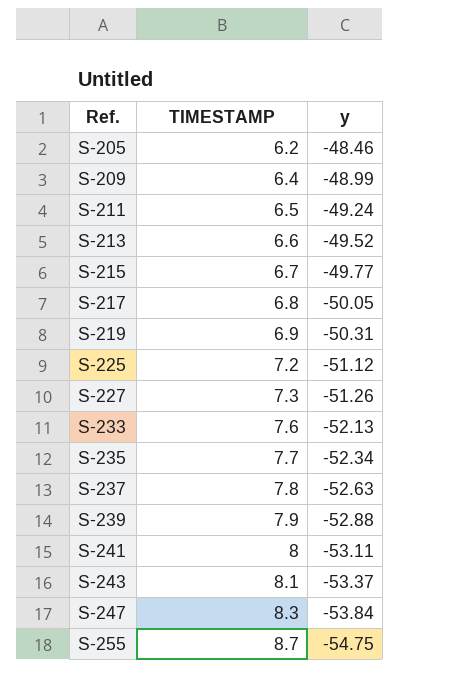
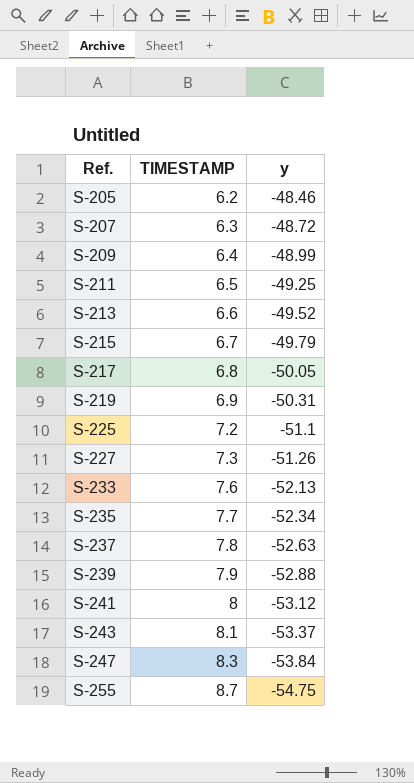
row S-207: none -> 6.3 | -48.72
S-211 | y: -49.24 -> -49.25
S-215 | y: -49.77 -> -49.79
S-225 | y: -51.12 -> -51.1
S-241 | y: -53.11 -> -53.12

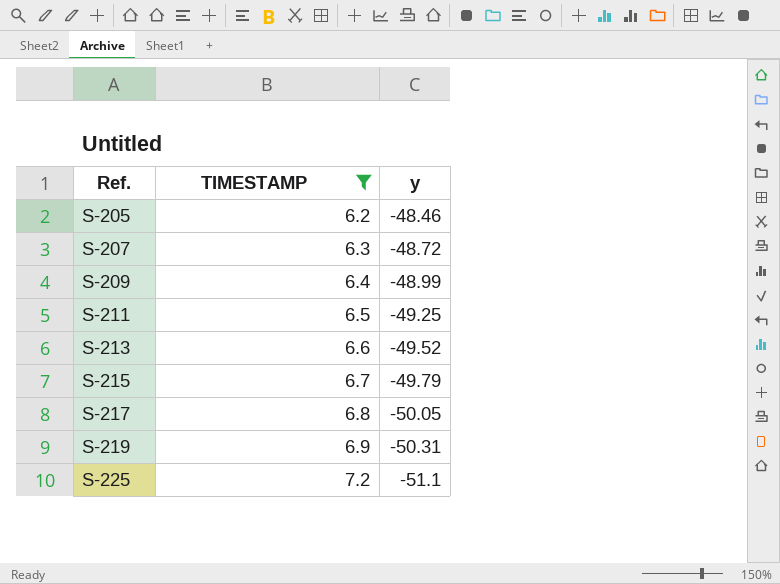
filter: none -> TIMESTAMP <= 7.2

